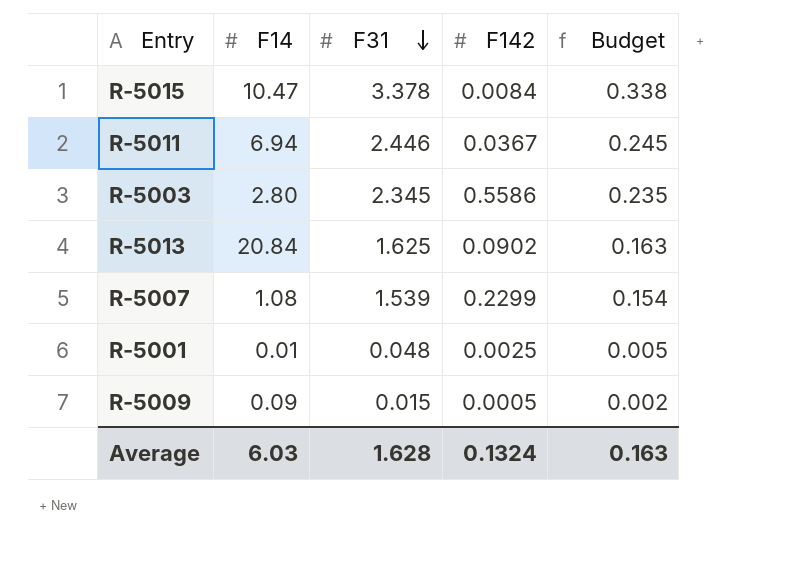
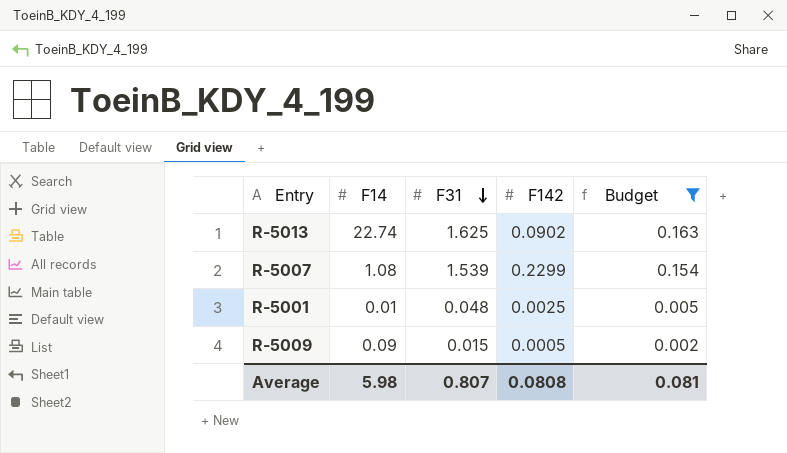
filter: none -> Budget <= 0.163
R-5013 | F14: 20.84 -> 22.74
Average | F14: 6.03 -> 5.98
Average | F31: 1.628 -> 0.807
Average | F142: 0.1324 -> 0.0808
Average | Budget: 0.163 -> 0.081

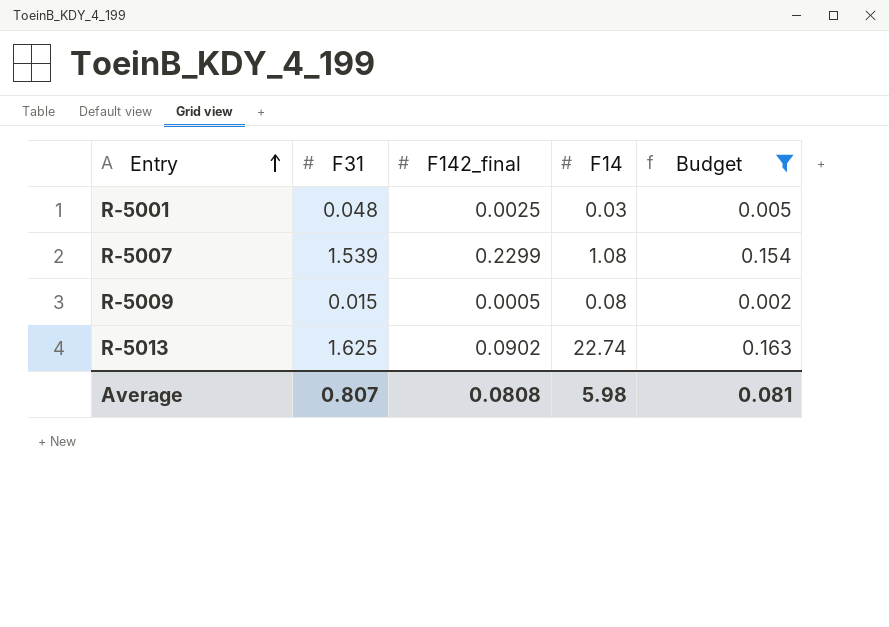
row order: F31 descending -> Entry ascending
column name: F142 -> F142_final
column F14 | position: 2 -> 4
R-5001 | F14: 0.01 -> 0.03
R-5009 | F14: 0.09 -> 0.08

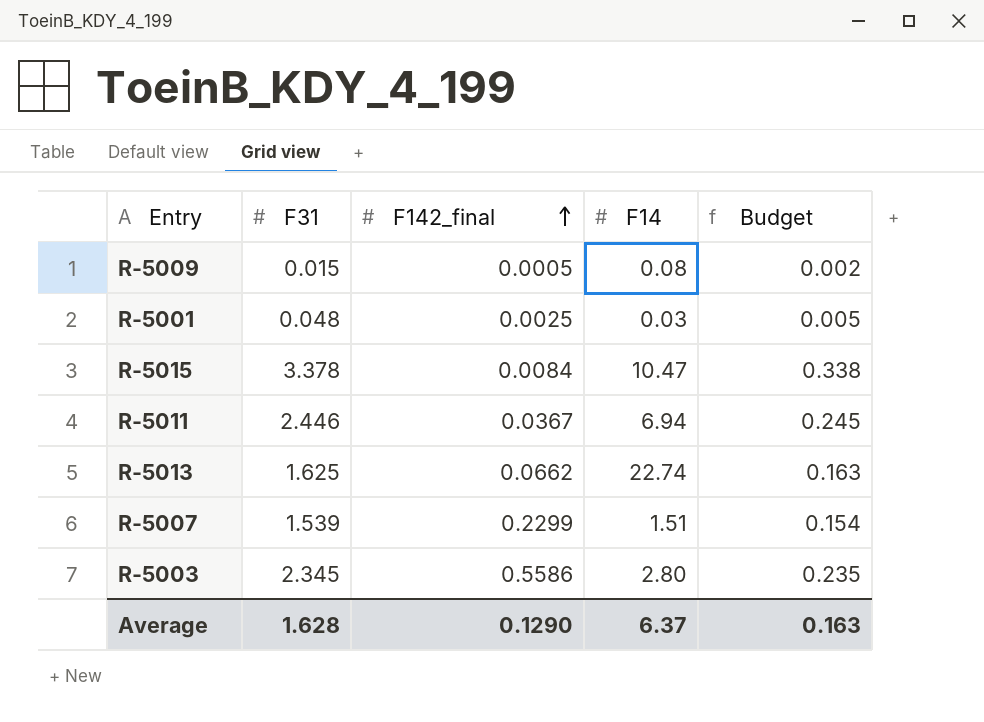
filter: Budget <= 0.163 -> none
row order: Entry ascending -> F142_final ascending
R-5013 | F142_final: 0.0902 -> 0.0662
R-5007 | F14: 1.08 -> 1.51
Average | F31: 0.807 -> 1.628
Average | F142_final: 0.0808 -> 0.1290
Average | F14: 5.98 -> 6.37
Average | Budget: 0.081 -> 0.163

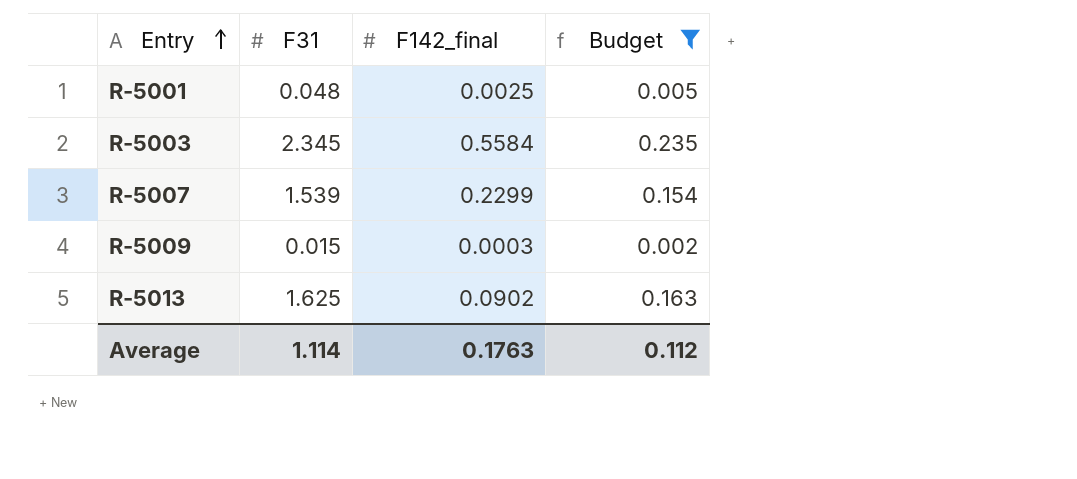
filter: none -> Budget <= 0.235
row order: F142_final ascending -> Entry ascending
column F14 | position: 4 -> none
R-5003 | F142_final: 0.5586 -> 0.5584
R-5009 | F142_final: 0.0005 -> 0.0003
R-5013 | F142_final: 0.0662 -> 0.0902
Average | F31: 1.628 -> 1.114
Average | F142_final: 0.1290 -> 0.1763
Average | Budget: 0.163 -> 0.112

